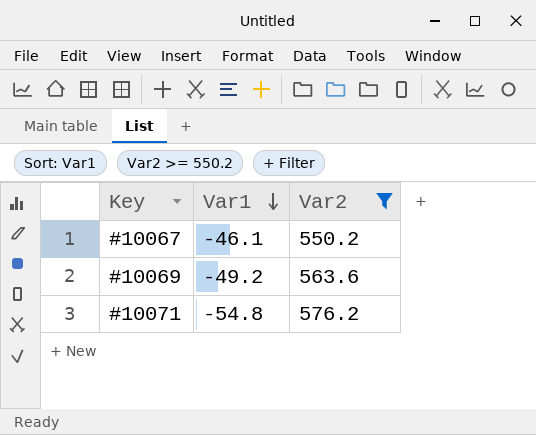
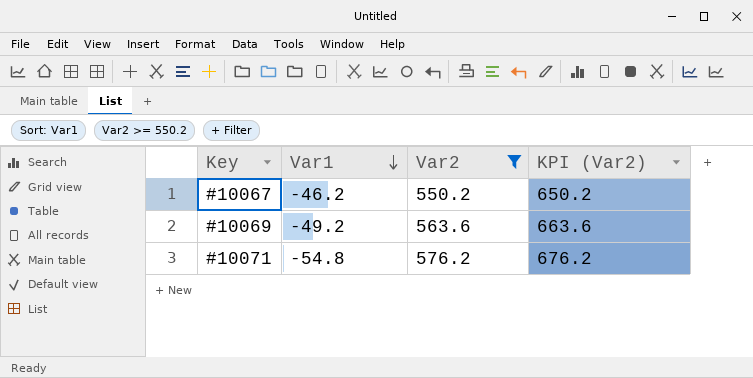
column KPI (Var2) | formula: none -> [Var2] + 100
#10067 | Var1: -46.1 -> -46.2

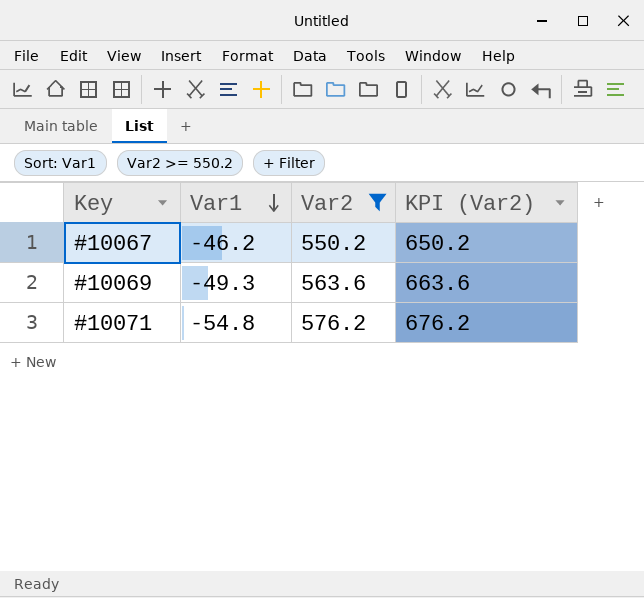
#10069 | Var1: -49.2 -> -49.3

